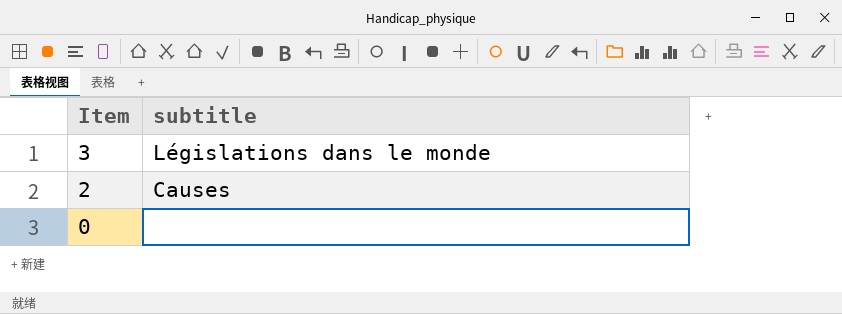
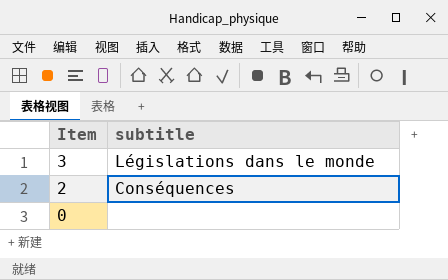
2 | subtitle: Causes -> Conséquences

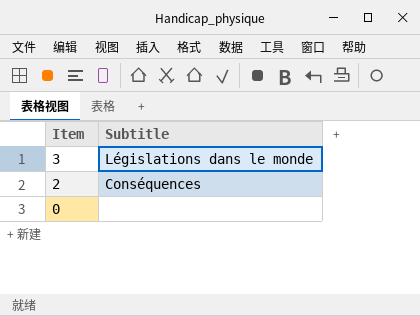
column name: subtitle -> Subtitle

